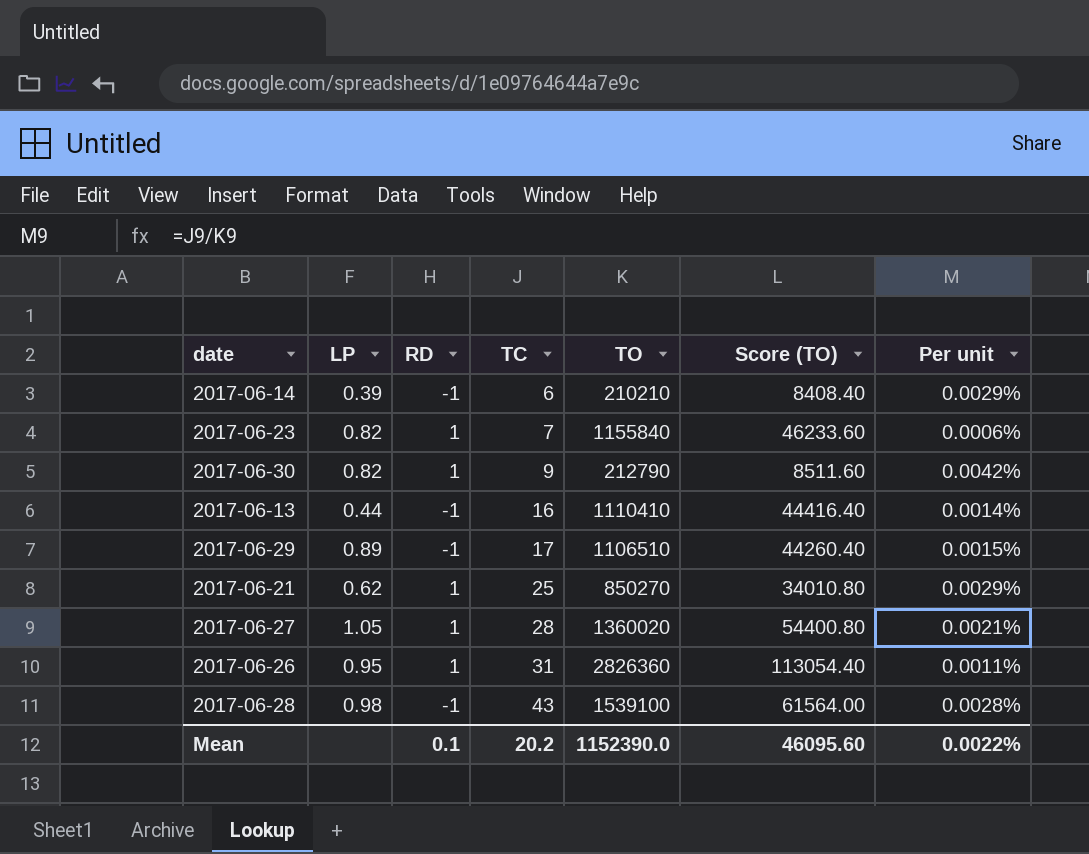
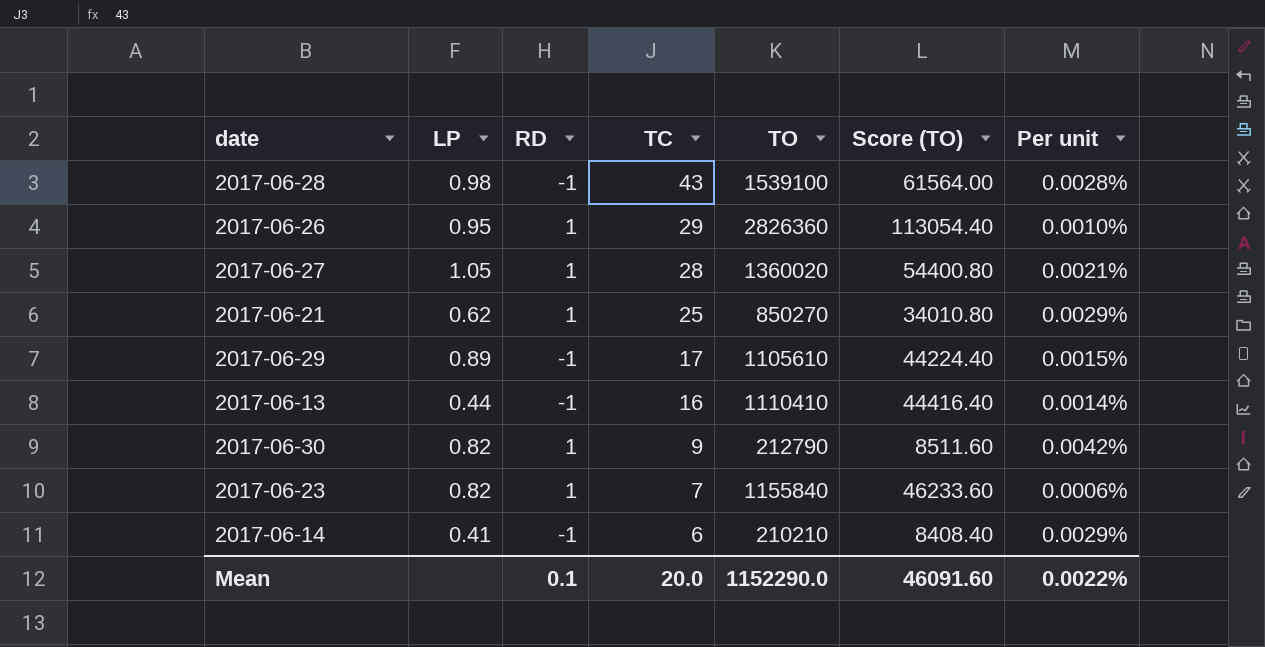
row order: TC ascending -> TC descending
2017-06-26 | TC: 31 -> 29
2017-06-26 | Per unit: 0.0011% -> 0.0010%
2017-06-29 | TO: 1106510 -> 1105610
2017-06-29 | Score (TO): 44260.40 -> 44224.40
2017-06-14 | LP: 0.39 -> 0.41
Mean | TC: 20.2 -> 20.0
Mean | TO: 1152390.0 -> 1152290.0
Mean | Score (TO): 46095.60 -> 46091.60

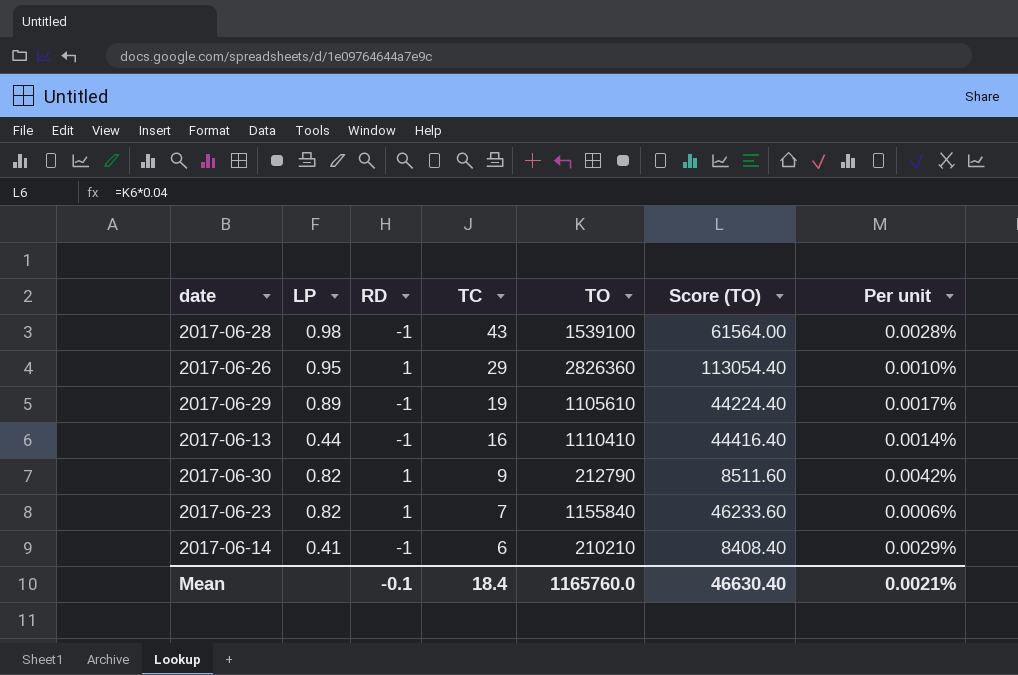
row 2017-06-27: 1.05 | 1 | 28 | 1360020 | 54400.80 | 0.0021% -> none
row 2017-06-21: 0.62 | 1 | 25 | 850270 | 34010.80 | 0.0029% -> none
2017-06-29 | TC: 17 -> 19
2017-06-29 | Per unit: 0.0015% -> 0.0017%
Mean | RD: 0.1 -> -0.1
Mean | TC: 20.0 -> 18.4
Mean | TO: 1152290.0 -> 1165760.0
Mean | Score (TO): 46091.60 -> 46630.40
Mean | Per unit: 0.0022% -> 0.0021%

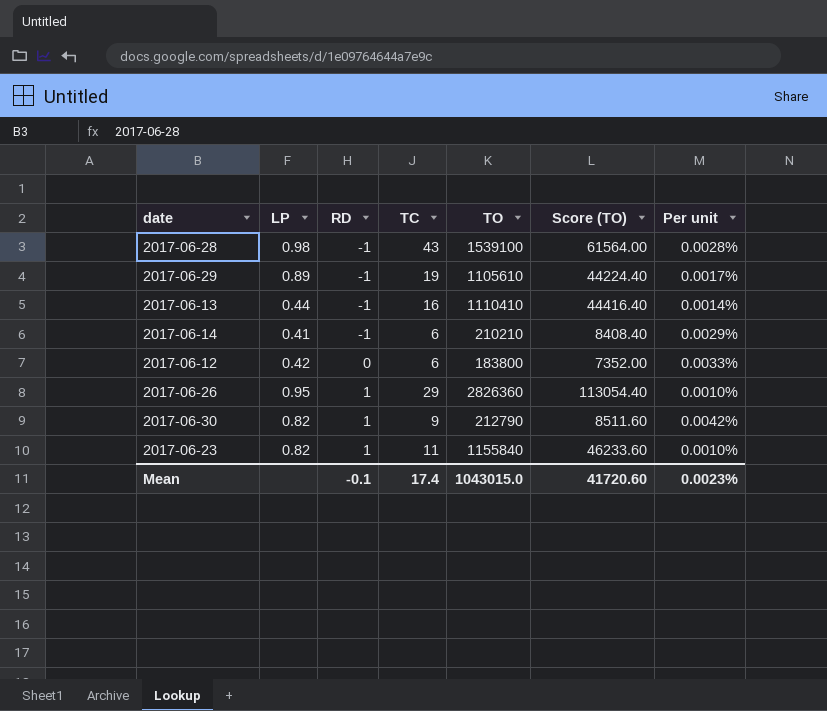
row order: TC descending -> RD ascending
row 2017-06-12: none -> 0.42 | 0 | 6 | 183800 | 7352.00 | 0.0033%
2017-06-23 | TC: 7 -> 11
2017-06-23 | Per unit: 0.0006% -> 0.0010%
Mean | TC: 18.4 -> 17.4
Mean | TO: 1165760.0 -> 1043015.0
Mean | Score (TO): 46630.40 -> 41720.60
Mean | Per unit: 0.0021% -> 0.0023%

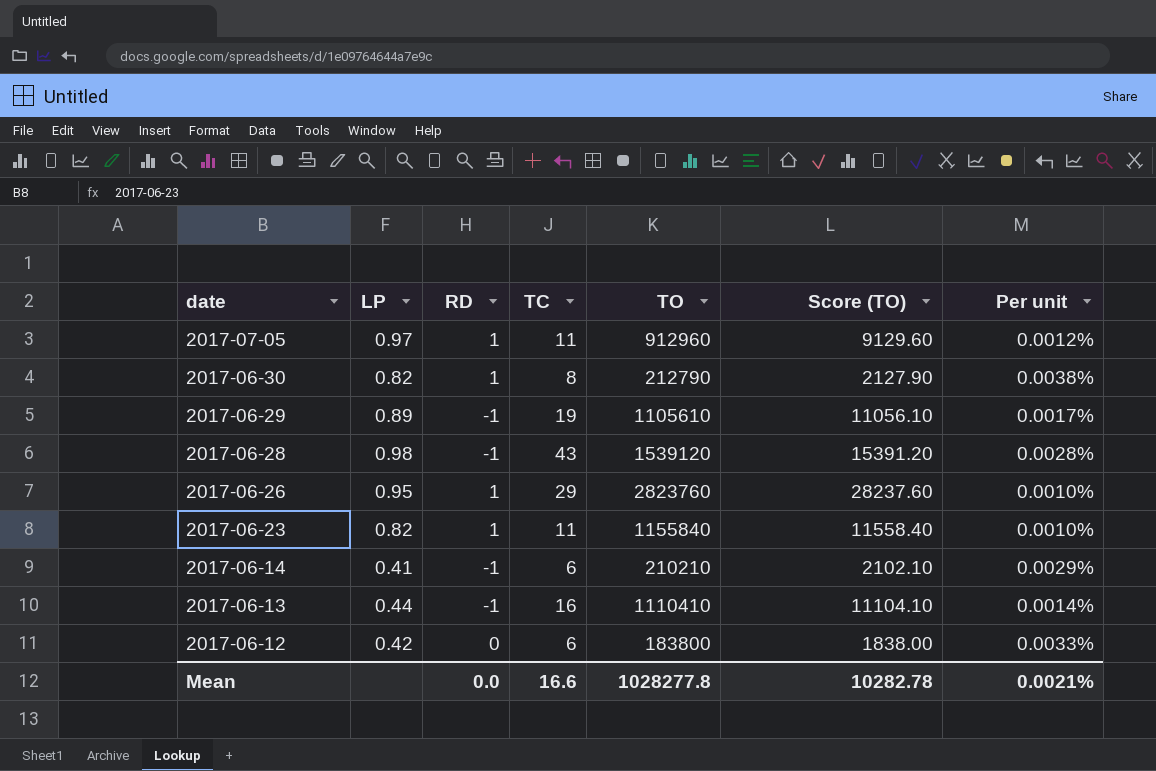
row order: RD ascending -> date descending
column Score (TO) | formula: [TO] * 0.04 -> [TO] * 0.01
row 2017-07-05: none -> 0.97 | 1 | 11 | 912960 | 9129.60 | 0.0012%
2017-06-30 | TC: 9 -> 8
2017-06-30 | Per unit: 0.0042% -> 0.0038%
2017-06-28 | TO: 1539100 -> 1539120
2017-06-26 | TO: 2826360 -> 2823760
Mean | RD: -0.1 -> 0.0
Mean | TC: 17.4 -> 16.6
Mean | TO: 1043015.0 -> 1028277.8
Mean | Score (TO): 41720.60 -> 10282.78
Mean | Per unit: 0.0023% -> 0.0021%

